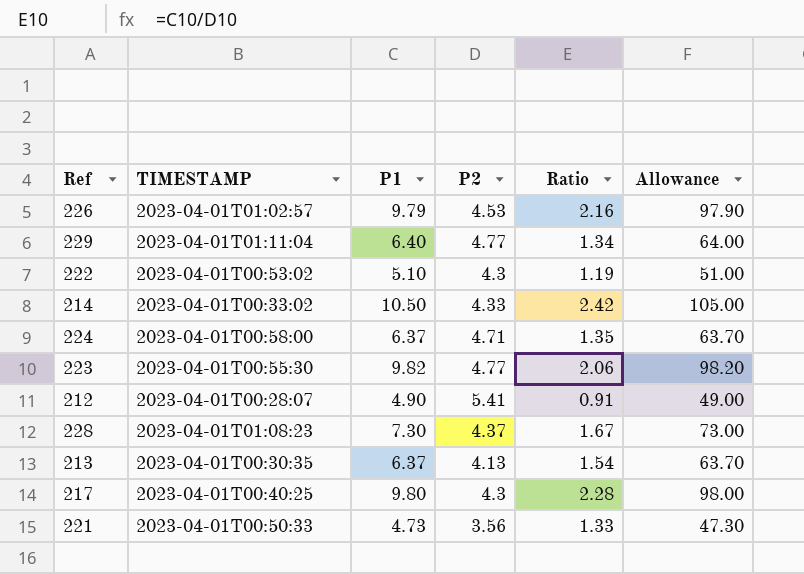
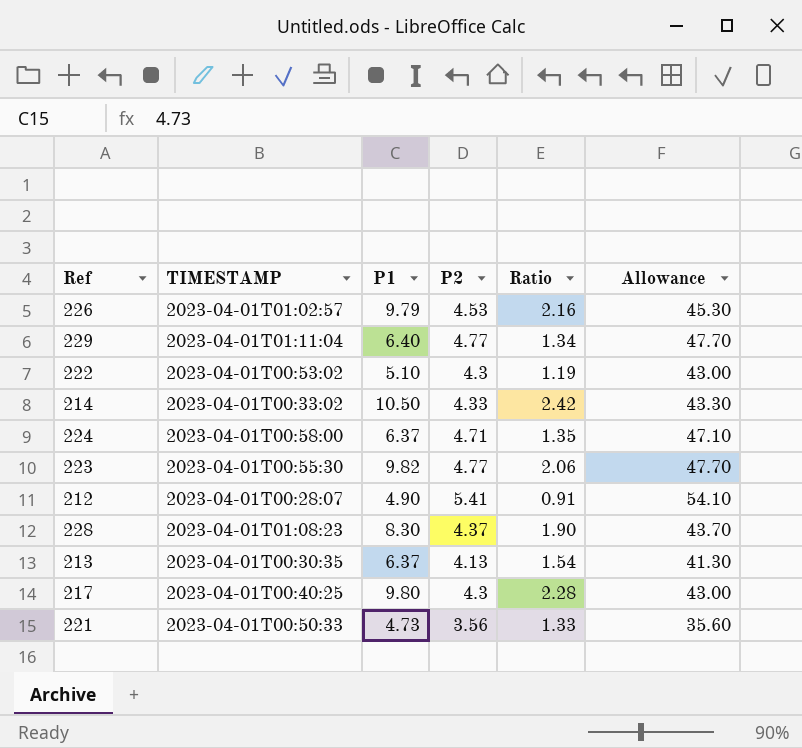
column Allowance | formula: [P1] * 10 -> [P2] * 10
228 | P1: 7.30 -> 8.30
228 | Ratio: 1.67 -> 1.90

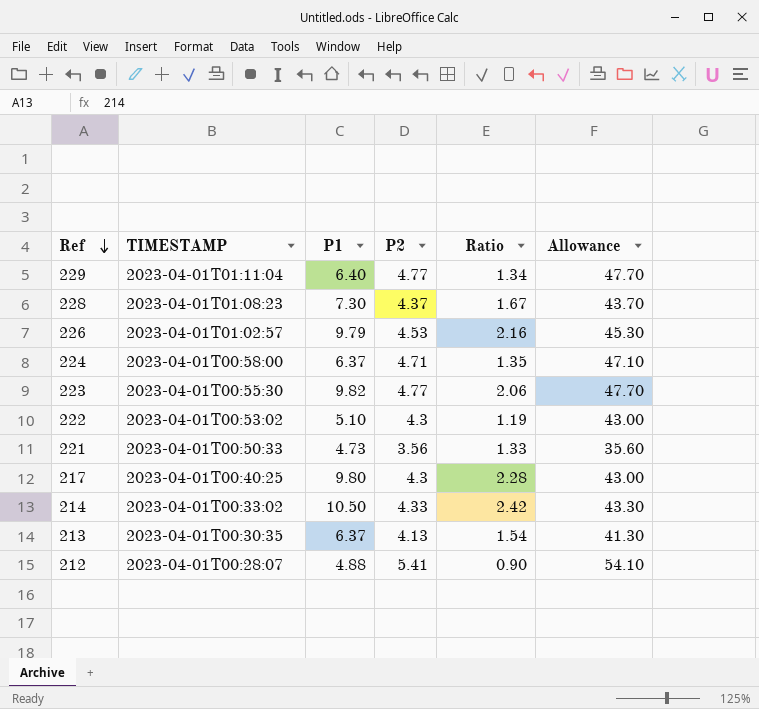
row order: none -> Ref descending
228 | P1: 8.30 -> 7.30
228 | Ratio: 1.90 -> 1.67
212 | P1: 4.90 -> 4.88
212 | Ratio: 0.91 -> 0.90

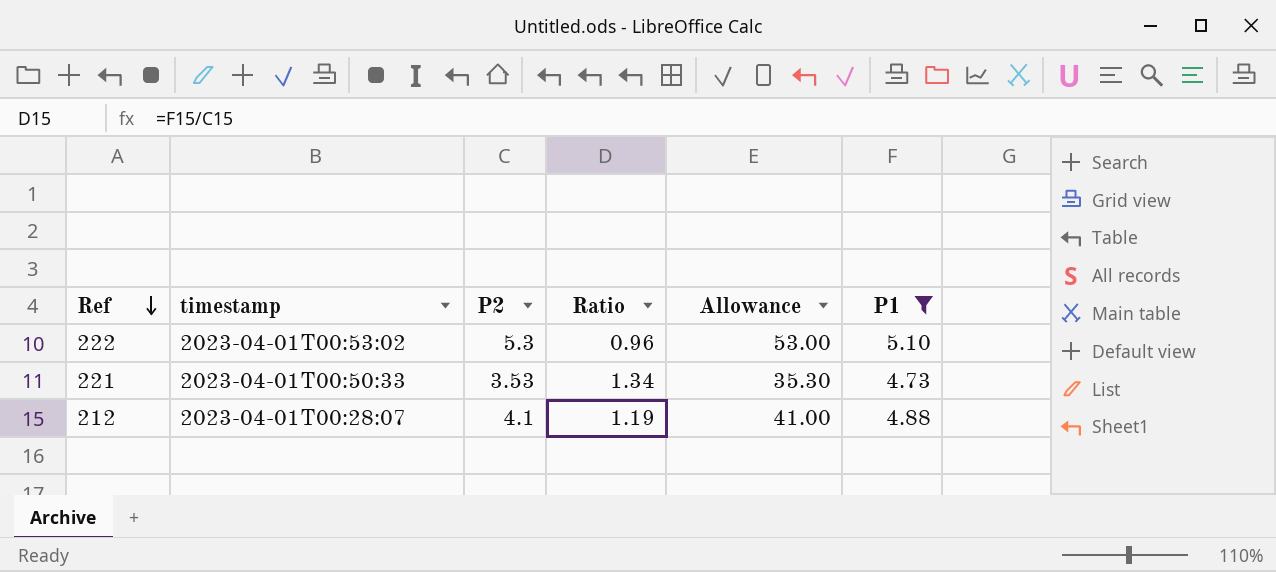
filter: none -> P1 <= 5.10
column name: TIMESTAMP -> timestamp
column P1 | position: 3 -> 6
222 | P2: 4.3 -> 5.3
222 | Ratio: 1.19 -> 0.96
222 | Allowance: 43.00 -> 53.00
221 | P2: 3.56 -> 3.53
221 | Ratio: 1.33 -> 1.34
221 | Allowance: 35.60 -> 35.30
212 | P2: 5.41 -> 4.1
212 | Ratio: 0.90 -> 1.19
212 | Allowance: 54.10 -> 41.00

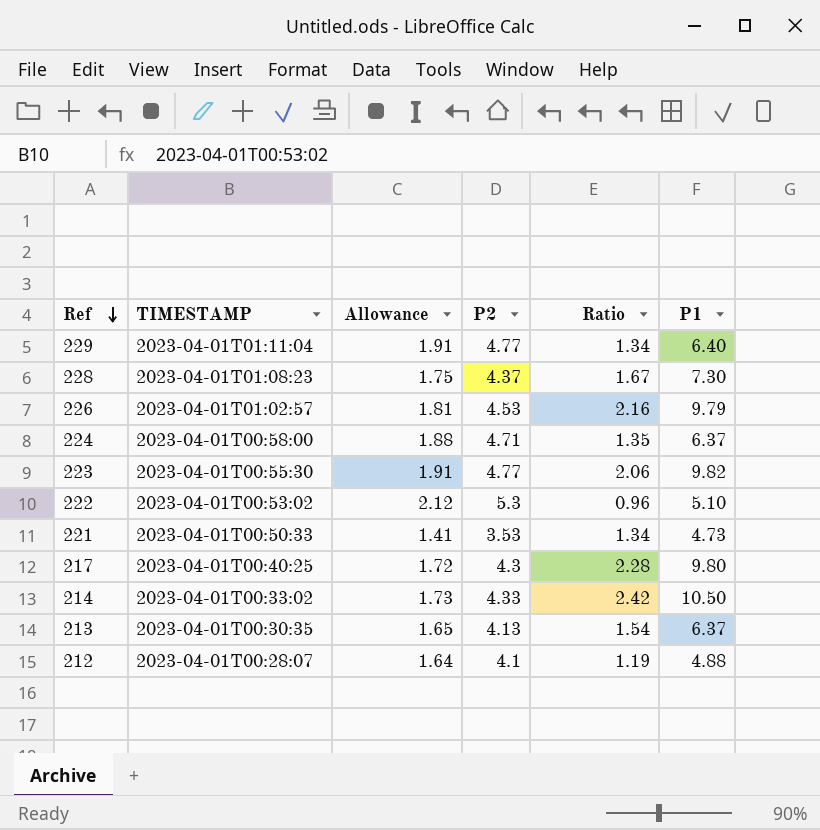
filter: P1 <= 5.10 -> none
column name: timestamp -> TIMESTAMP
column Allowance | formula: [P2] * 10 -> [P2] * 0.4
column Allowance | position: 5 -> 3

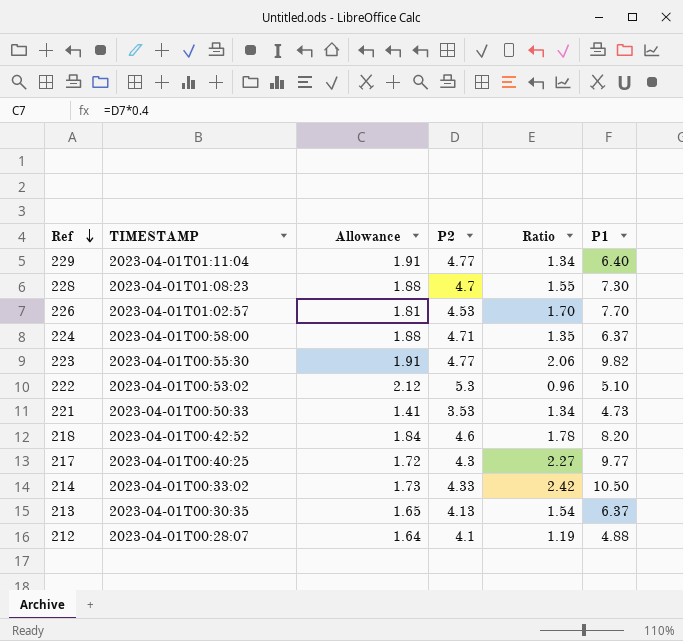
228 | Allowance: 1.75 -> 1.88
228 | P2: 4.37 -> 4.7
228 | Ratio: 1.67 -> 1.55
226 | Ratio: 2.16 -> 1.70
226 | P1: 9.79 -> 7.70
row 218: none -> 2023-04-01T00:42:52 | 1.84 | 4.6 | 1.78 | 8.20
217 | Ratio: 2.28 -> 2.27
217 | P1: 9.80 -> 9.77

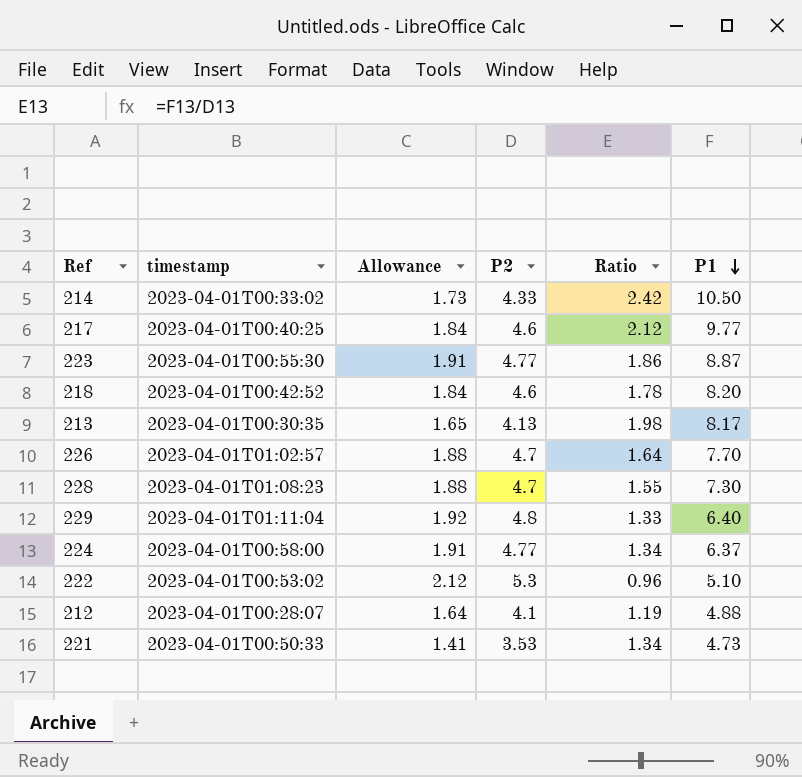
row order: Ref descending -> P1 descending
column name: TIMESTAMP -> timestamp
217 | Allowance: 1.72 -> 1.84
217 | P2: 4.3 -> 4.6
217 | Ratio: 2.27 -> 2.12
223 | Ratio: 2.06 -> 1.86
223 | P1: 9.82 -> 8.87
213 | Ratio: 1.54 -> 1.98
213 | P1: 6.37 -> 8.17
226 | Allowance: 1.81 -> 1.88
226 | P2: 4.53 -> 4.7
226 | Ratio: 1.70 -> 1.64
229 | Allowance: 1.91 -> 1.92
229 | P2: 4.77 -> 4.8
229 | Ratio: 1.34 -> 1.33
224 | Allowance: 1.88 -> 1.91
224 | P2: 4.71 -> 4.77
224 | Ratio: 1.35 -> 1.34

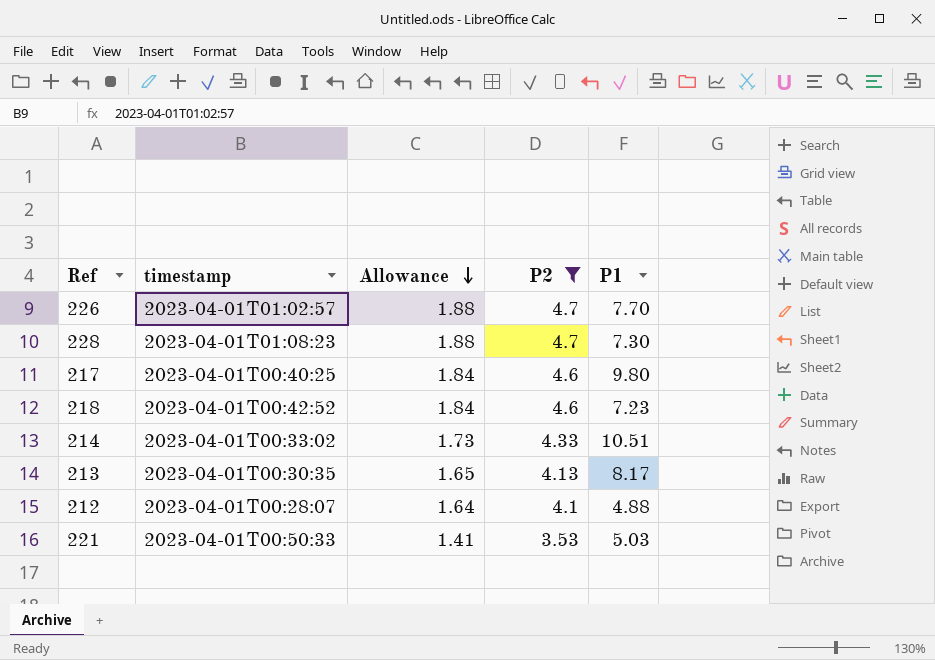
filter: none -> P2 <= 4.7
row order: P1 descending -> Allowance descending
column Ratio | formula: [P1] / [P2] -> none
217 | P1: 9.77 -> 9.80
218 | P1: 8.20 -> 7.23
214 | P1: 10.50 -> 10.51
221 | P1: 4.73 -> 5.03

